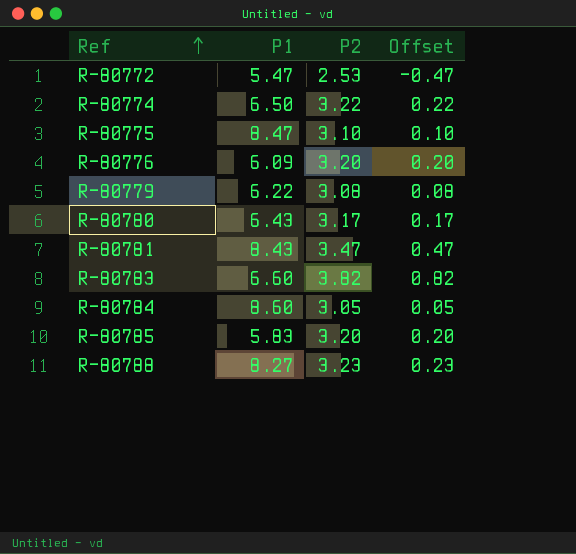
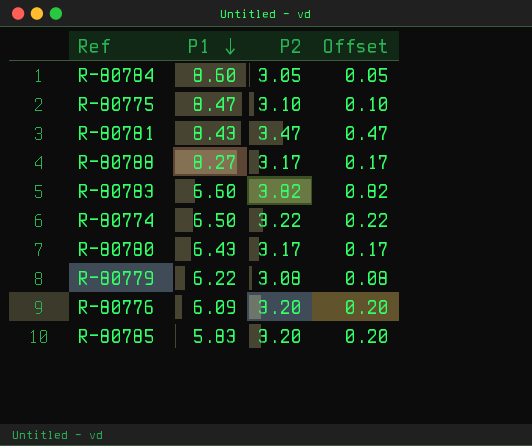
row order: Ref ascending -> P1 descending
row R-80772: 5.47 | 2.53 | -0.47 -> none
R-80788 | P2: 3.23 -> 3.17
R-80788 | Offset: 0.23 -> 0.17

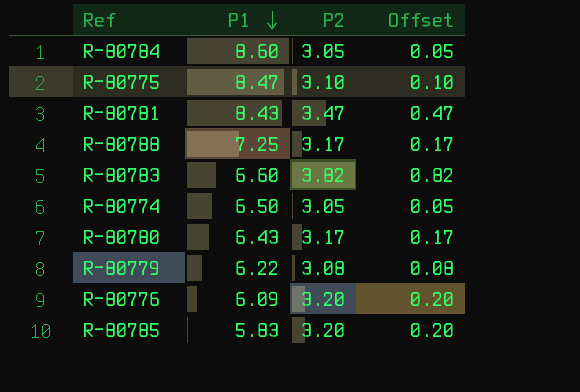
R-80788 | P1: 8.27 -> 7.25
R-80774 | P2: 3.22 -> 3.05
R-80774 | Offset: 0.22 -> 0.05

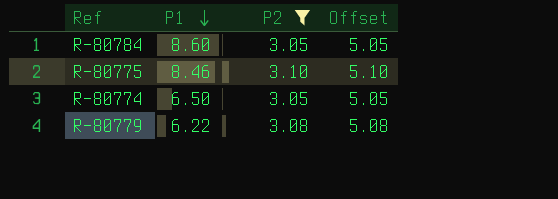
filter: none -> P2 <= 3.10
column Offset | formula: [P2] - 3 -> [P2] + 2
R-80775 | P1: 8.47 -> 8.46

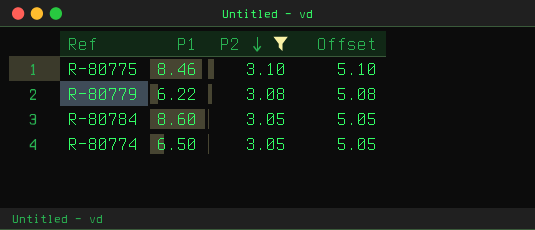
row order: P1 descending -> P2 descending

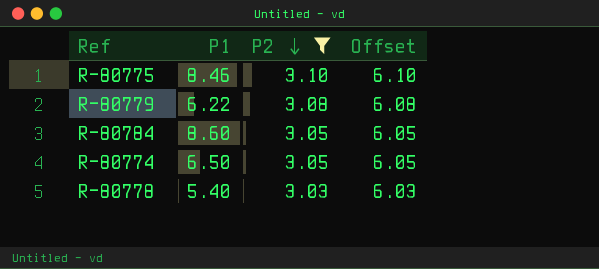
column Offset | formula: [P2] + 2 -> [P2] + 3
row R-80778: none -> 5.40 | 3.03 | 6.03

